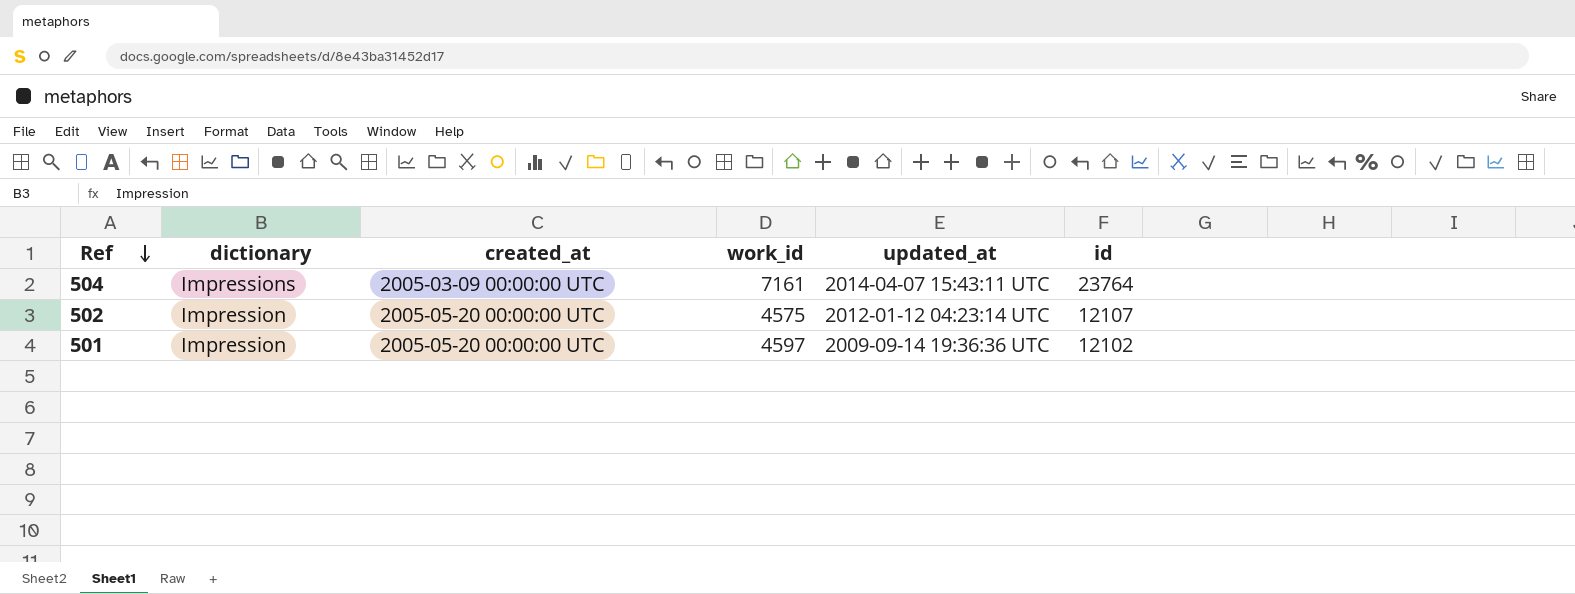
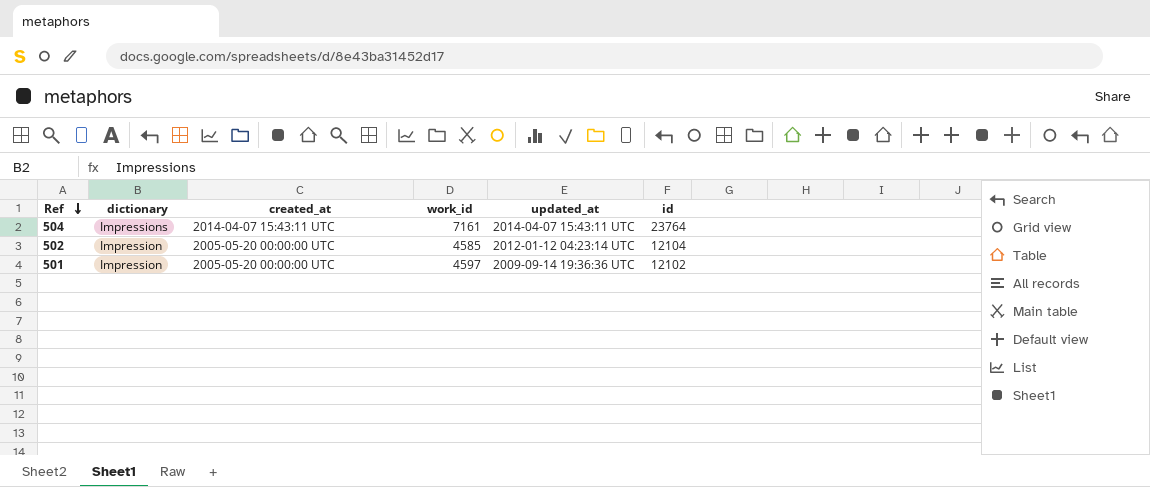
504 | created_at: 2005-03-09 00:00:00 UTC -> 2014-04-07 15:43:11 UTC
502 | work_id: 4575 -> 4585
502 | id: 12107 -> 12104

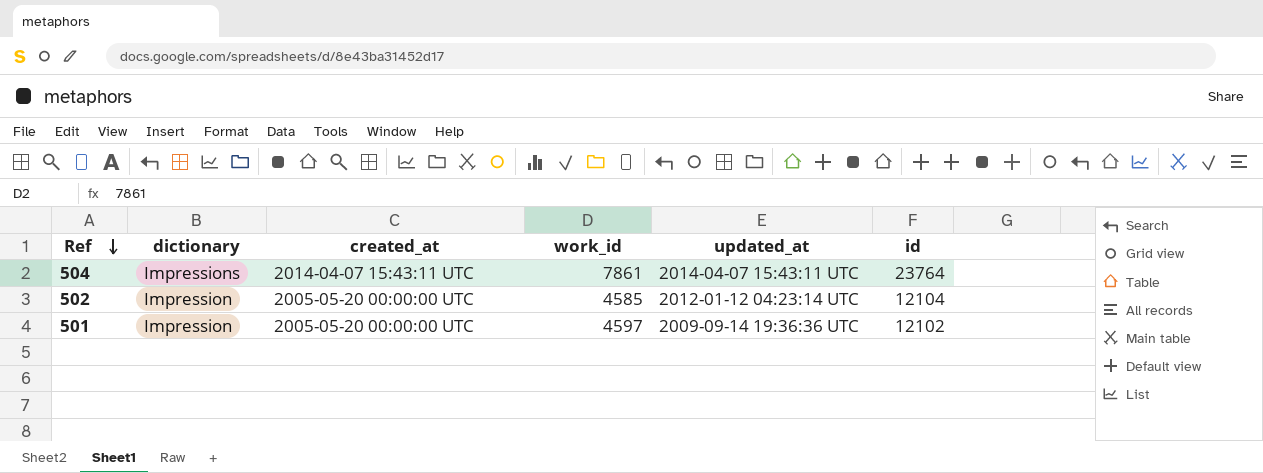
504 | work_id: 7161 -> 7861

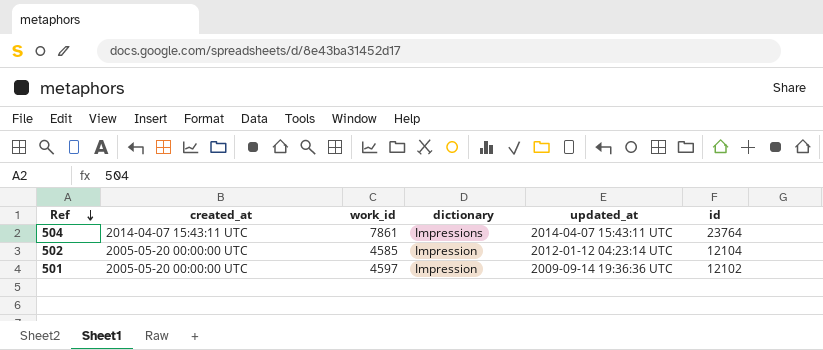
column dictionary | position: 2 -> 4

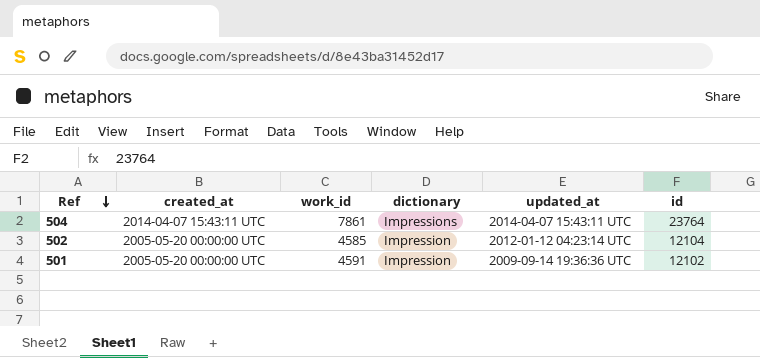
501 | work_id: 4597 -> 4591

